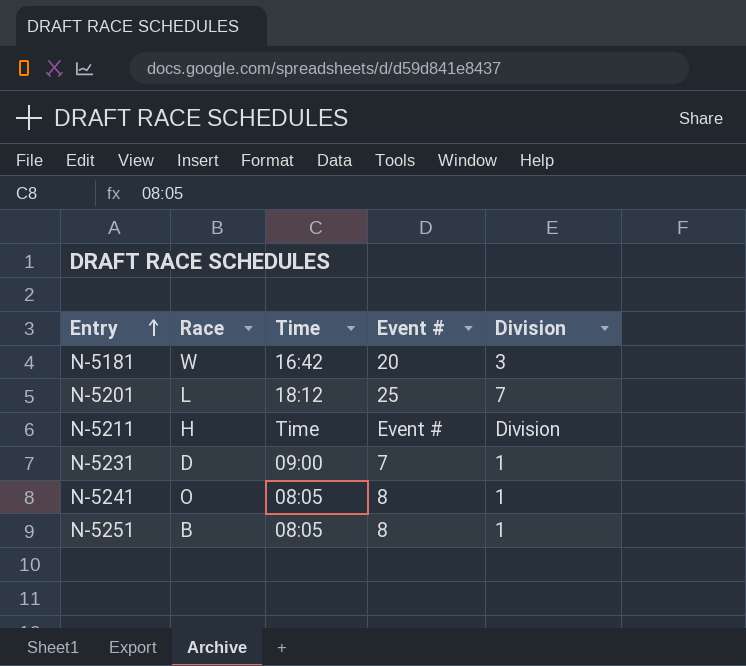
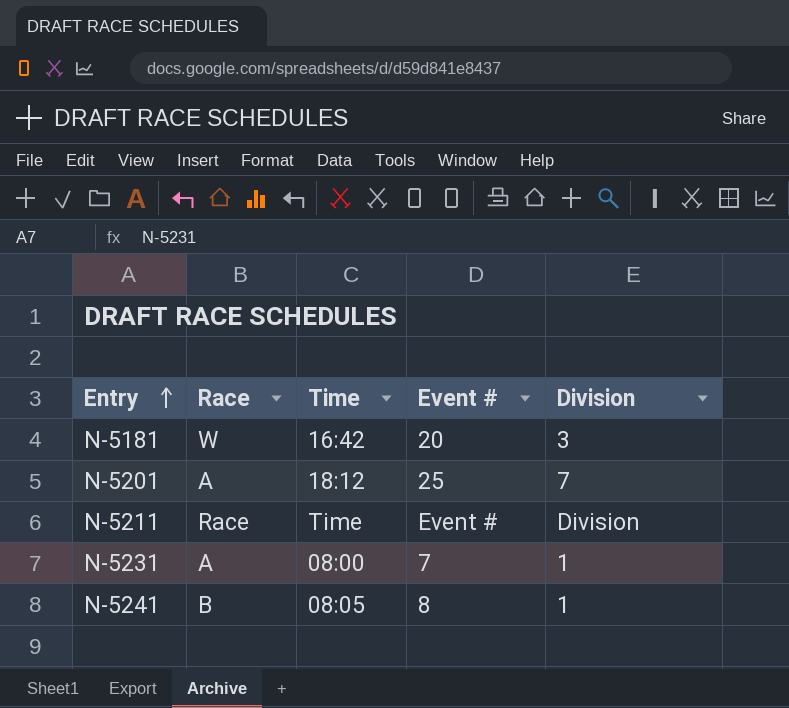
row N-5251: B | 08:05 | 8 | 1 -> none
N-5201 | Race: L -> A
N-5211 | Race: H -> Race
N-5231 | Race: D -> A
N-5231 | Time: 09:00 -> 08:00
N-5241 | Race: O -> B

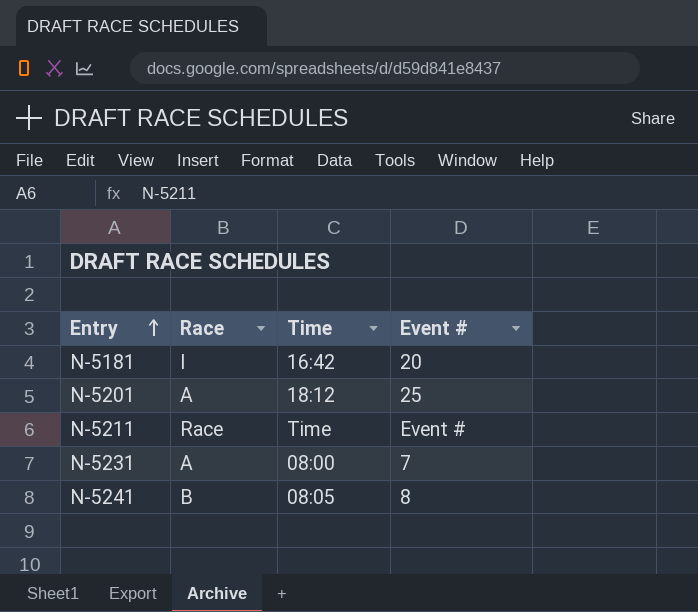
column Division | position: 5 -> none
N-5181 | Race: W -> I

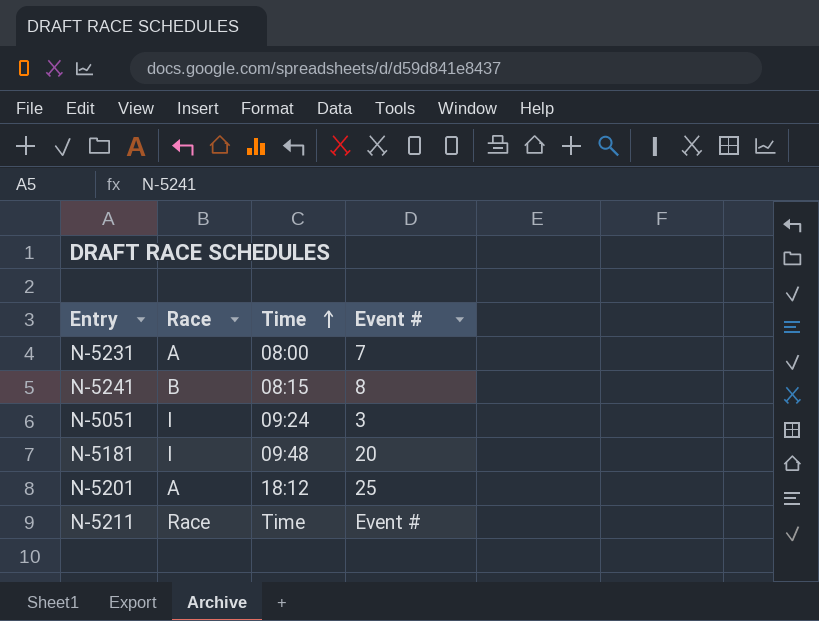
row order: Entry ascending -> Time ascending
N-5241 | Time: 08:05 -> 08:15
row N-5051: none -> I | 09:24 | 3
N-5181 | Time: 16:42 -> 09:48

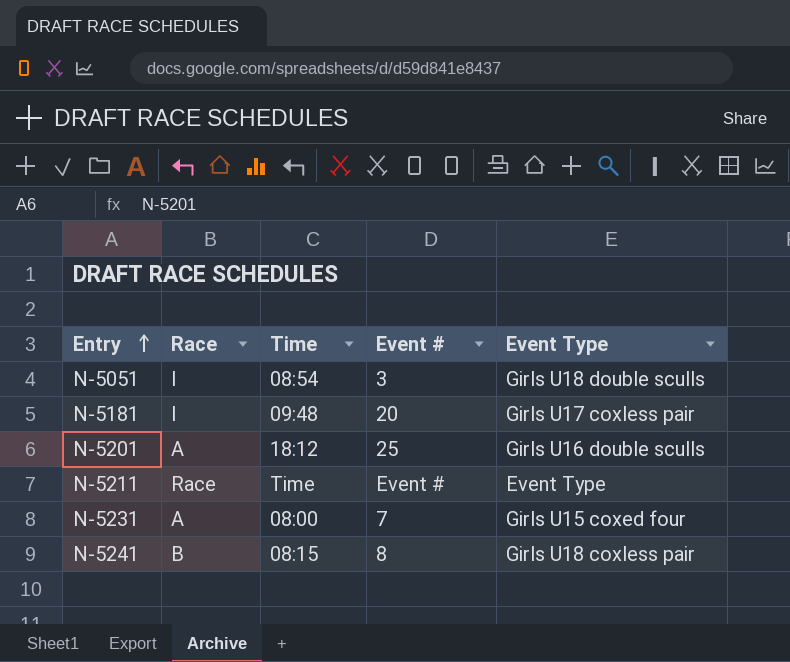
row order: Time ascending -> Entry ascending
column Event Type | position: none -> 5
N-5051 | Time: 09:24 -> 08:54

